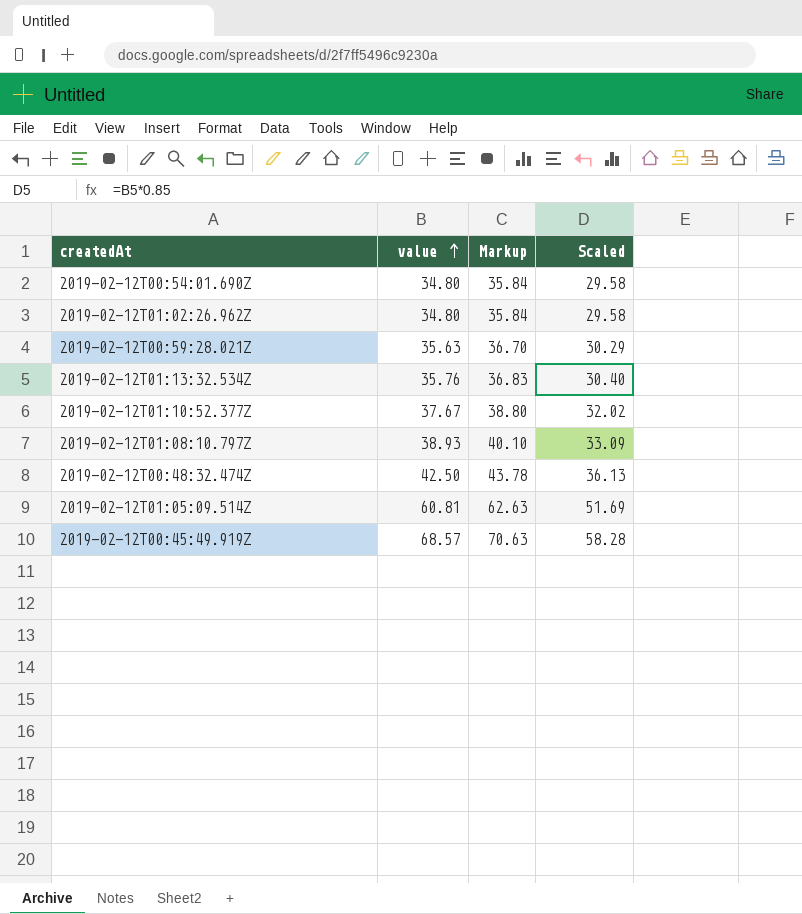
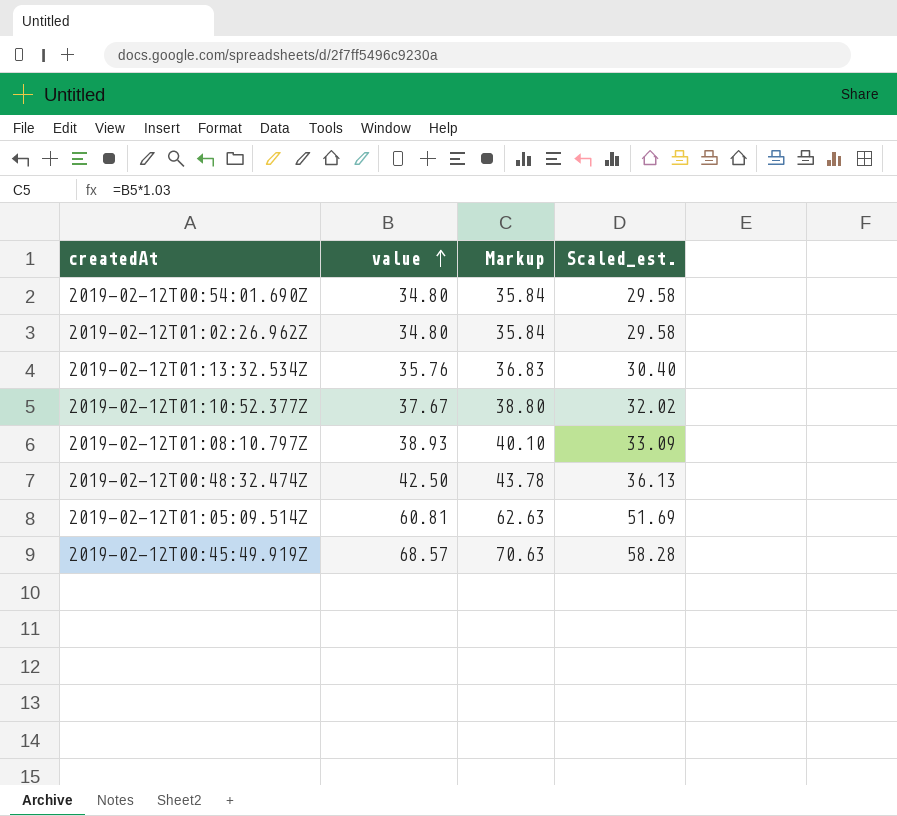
column name: Scaled -> Scaled_est.
row 2019-02-12T00:59:28.021Z: 35.63 | 36.70 | 30.29 -> none

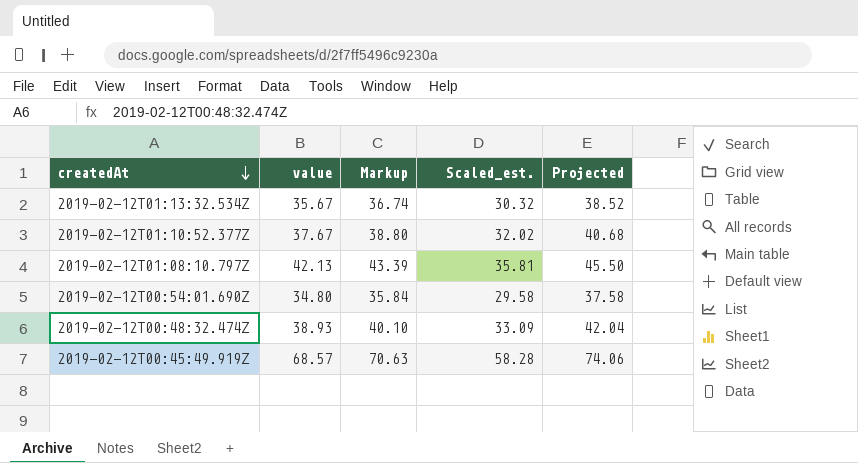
row order: value ascending -> createdAt descending
column Projected | formula: none -> [value] * 1.08
row 2019-02-12T01:02:26.962Z: 34.80 | 35.84 | 29.58 -> none
row 2019-02-12T01:05:09.514Z: 60.81 | 62.63 | 51.69 -> none
2019-02-12T01:13:32.534Z | value: 35.76 -> 35.67
2019-02-12T01:13:32.534Z | Markup: 36.83 -> 36.74
2019-02-12T01:13:32.534Z | Scaled_est.: 30.40 -> 30.32
2019-02-12T01:08:10.797Z | value: 38.93 -> 42.13
2019-02-12T01:08:10.797Z | Markup: 40.10 -> 43.39
2019-02-12T01:08:10.797Z | Scaled_est.: 33.09 -> 35.81
2019-02-12T00:48:32.474Z | value: 42.50 -> 38.93
2019-02-12T00:48:32.474Z | Markup: 43.78 -> 40.10
2019-02-12T00:48:32.474Z | Scaled_est.: 36.13 -> 33.09

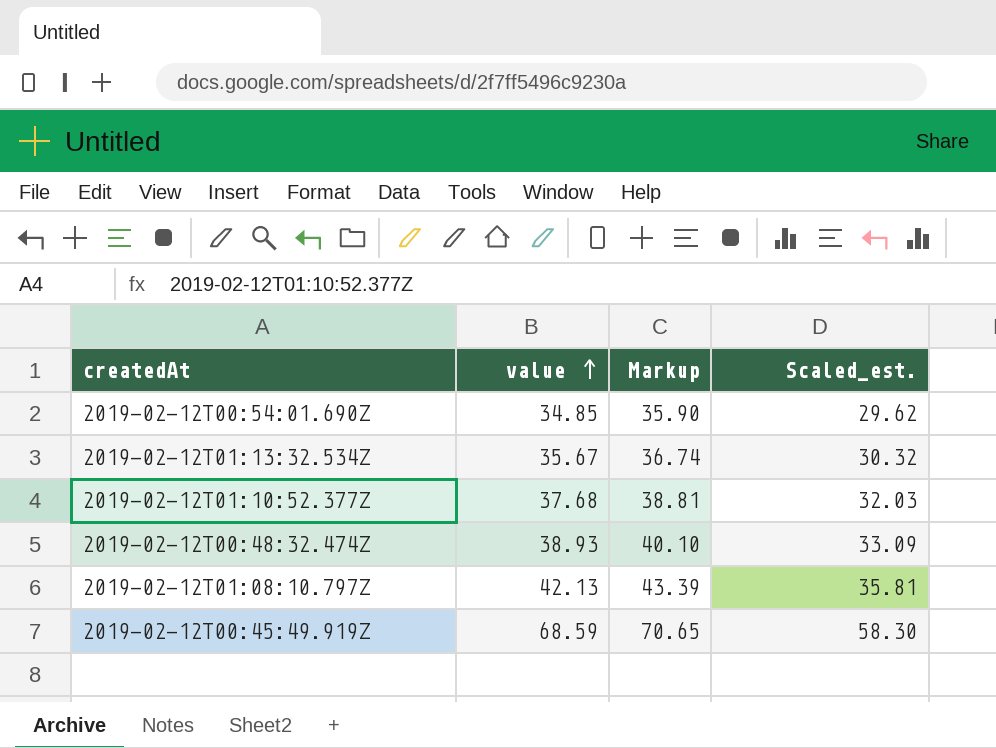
row order: createdAt descending -> value ascending
column Projected | formula: [value] * 1.08 -> none
2019-02-12T00:54:01.690Z | value: 34.80 -> 34.85
2019-02-12T00:54:01.690Z | Markup: 35.84 -> 35.90
2019-02-12T00:54:01.690Z | Scaled_est.: 29.58 -> 29.62
2019-02-12T01:10:52.377Z | value: 37.67 -> 37.68
2019-02-12T01:10:52.377Z | Markup: 38.80 -> 38.81
2019-02-12T01:10:52.377Z | Scaled_est.: 32.02 -> 32.03
2019-02-12T00:45:49.919Z | value: 68.57 -> 68.59
2019-02-12T00:45:49.919Z | Markup: 70.63 -> 70.65
2019-02-12T00:45:49.919Z | Scaled_est.: 58.28 -> 58.30

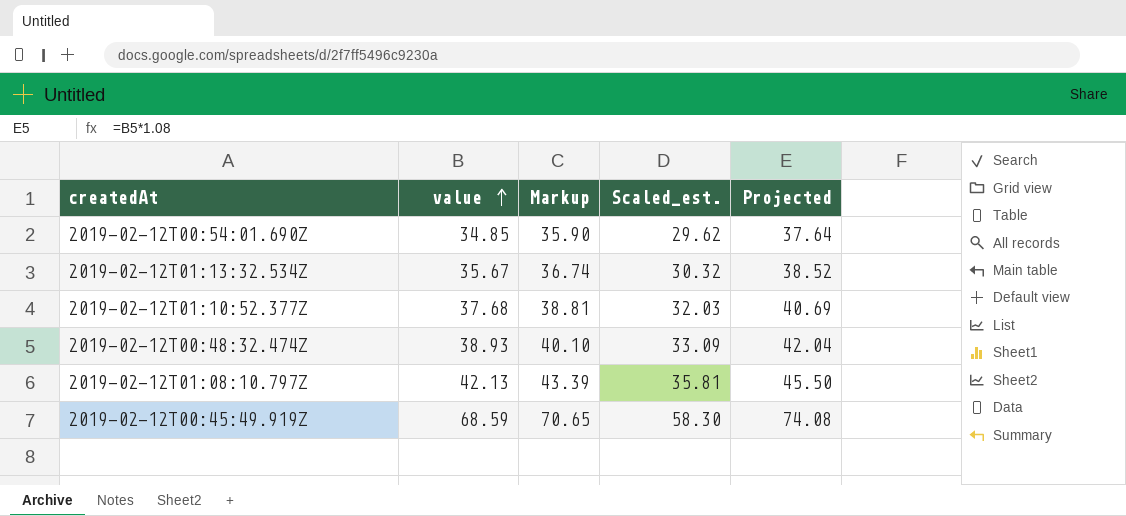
column Projected | formula: none -> [value] * 1.08

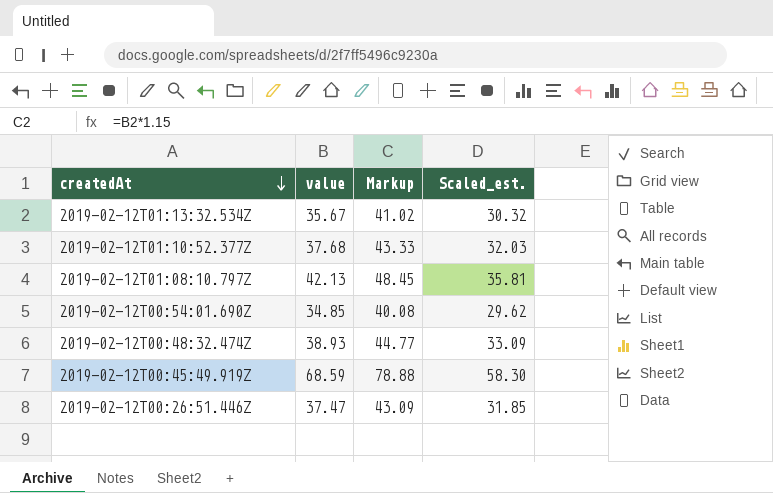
row order: value ascending -> createdAt descending
column Projected | formula: [value] * 1.08 -> none
column Markup | formula: [value] * 1.03 -> [value] * 1.15
row 2019-02-12T00:26:51.446Z: none -> 37.47 | 43.09 | 31.85

